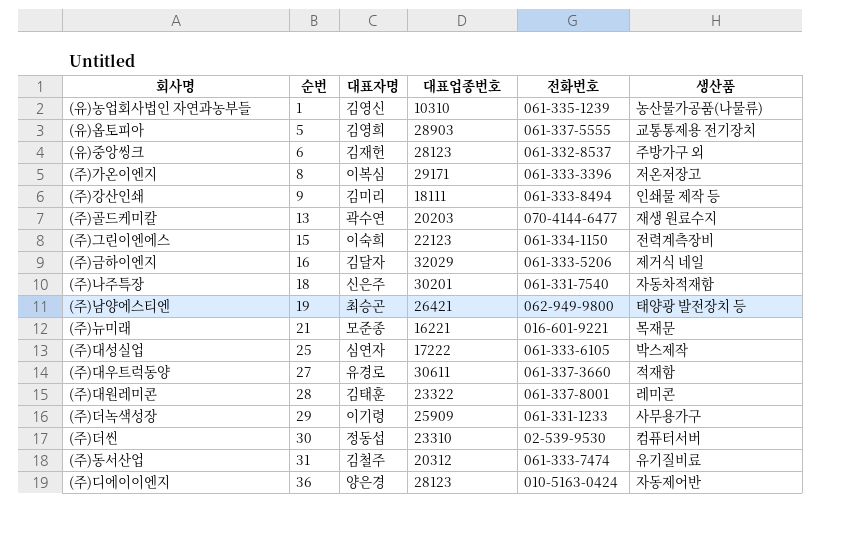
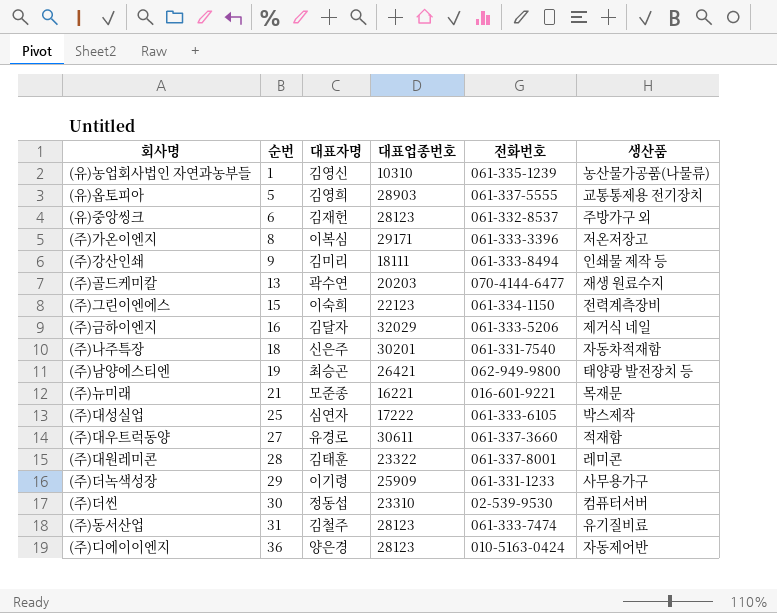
(주)동서산업 | 대표업종번호: 20312 -> 28123

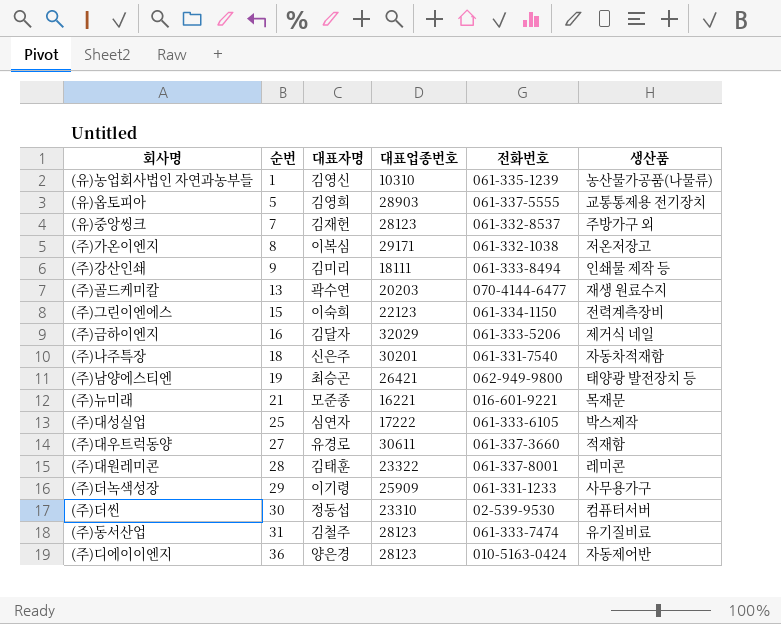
(유)중앙씽크 | 순번: 6 -> 7
(주)가온이엔지 | 전화번호: 061-333-3396 -> 061-332-1038

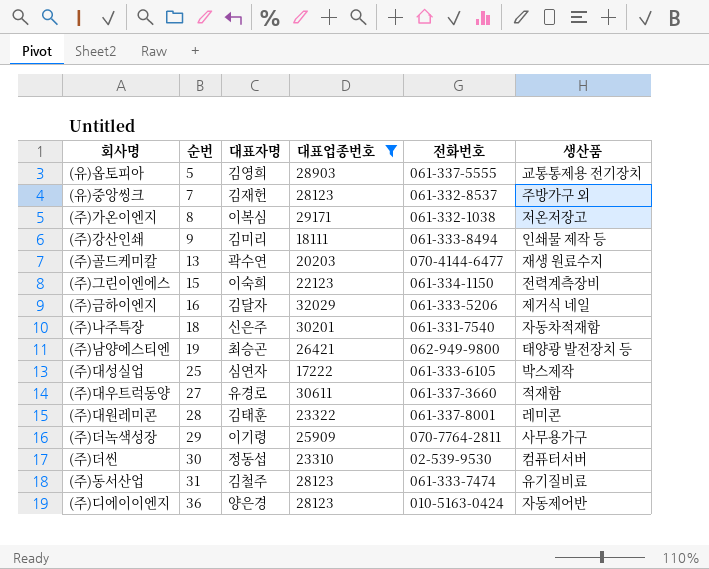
filter: none -> 대표업종번호 >= 17222
(주)더녹색성장 | 전화번호: 061-331-1233 -> 070-7764-2811

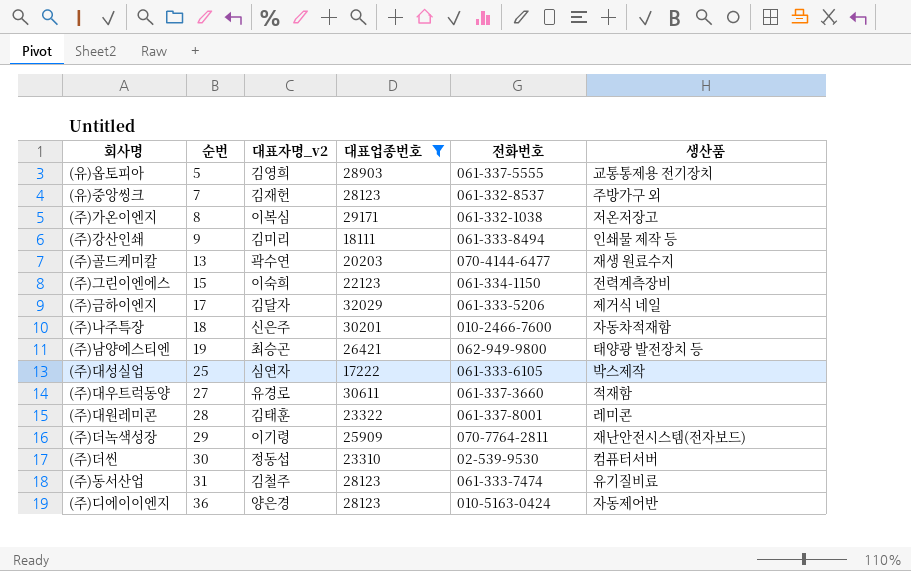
column name: 대표자명 -> 대표자명_v2
(주)금하이엔지 | 순번: 16 -> 17
(주)나주특장 | 전화번호: 061-331-7540 -> 010-2466-7600
(주)더녹색성장 | 생산품: 사무용가구 -> 재난안전시스템(전자보드)

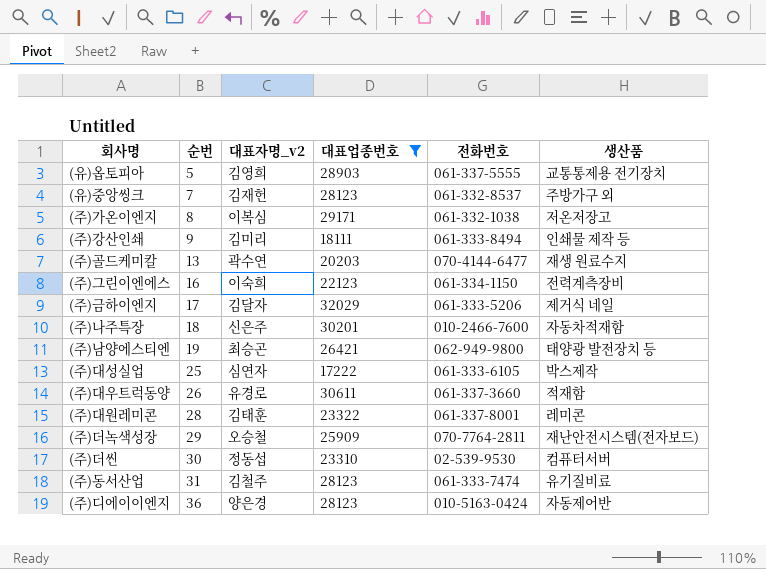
(주)그린이엔에스 | 순번: 15 -> 16
(주)대우트럭동양 | 순번: 27 -> 26
(주)더녹색성장 | 대표자명_v2: 이기령 -> 오승철

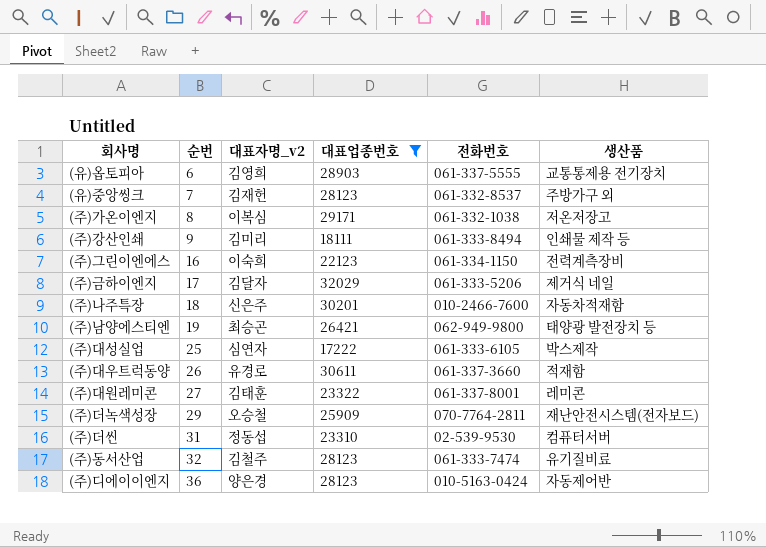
row (주)골드케미칼: 13 | 곽수연 | 20203 | 070-4144-6477 | 재생 원료수지 -> none
(유)옵토피아 | 순번: 5 -> 6
(주)대원레미콘 | 순번: 28 -> 27
(주)더씬 | 순번: 30 -> 31
(주)동서산업 | 순번: 31 -> 32

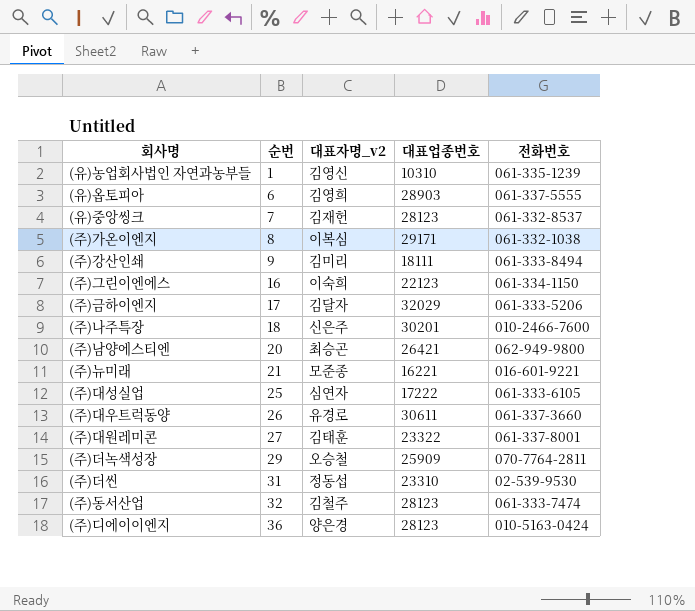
filter: 대표업종번호 >= 17222 -> none
column 생산품 | position: 6 -> none
(주)남양에스티엔 | 순번: 19 -> 20

